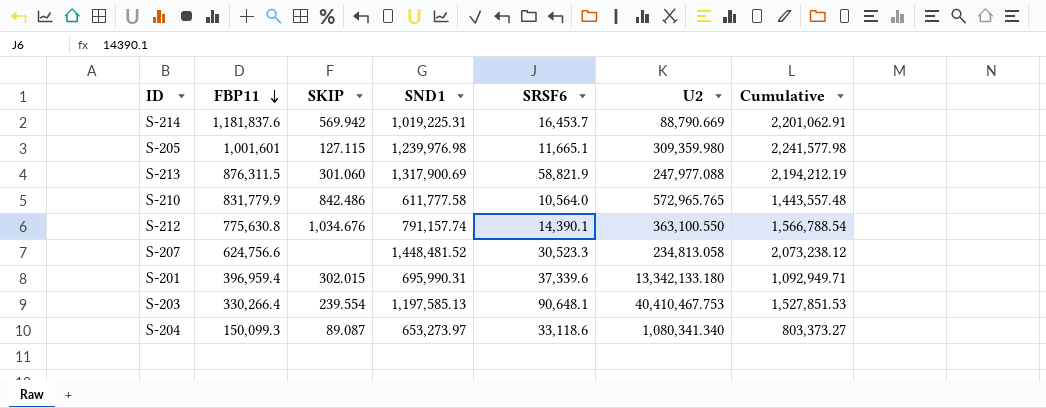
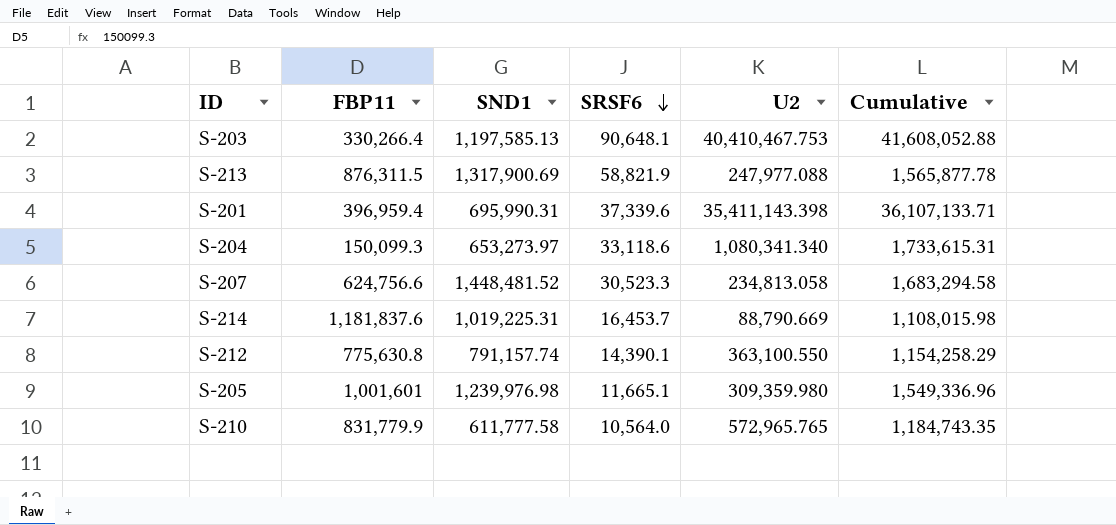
row order: FBP11 descending -> SRSF6 descending
column SKIP | position: 3 -> none
column Cumulative | formula: [FBP11] + [SND1] -> [SND1] + [U2]
S-201 | U2: 13,342,133.180 -> 35,411,143.398

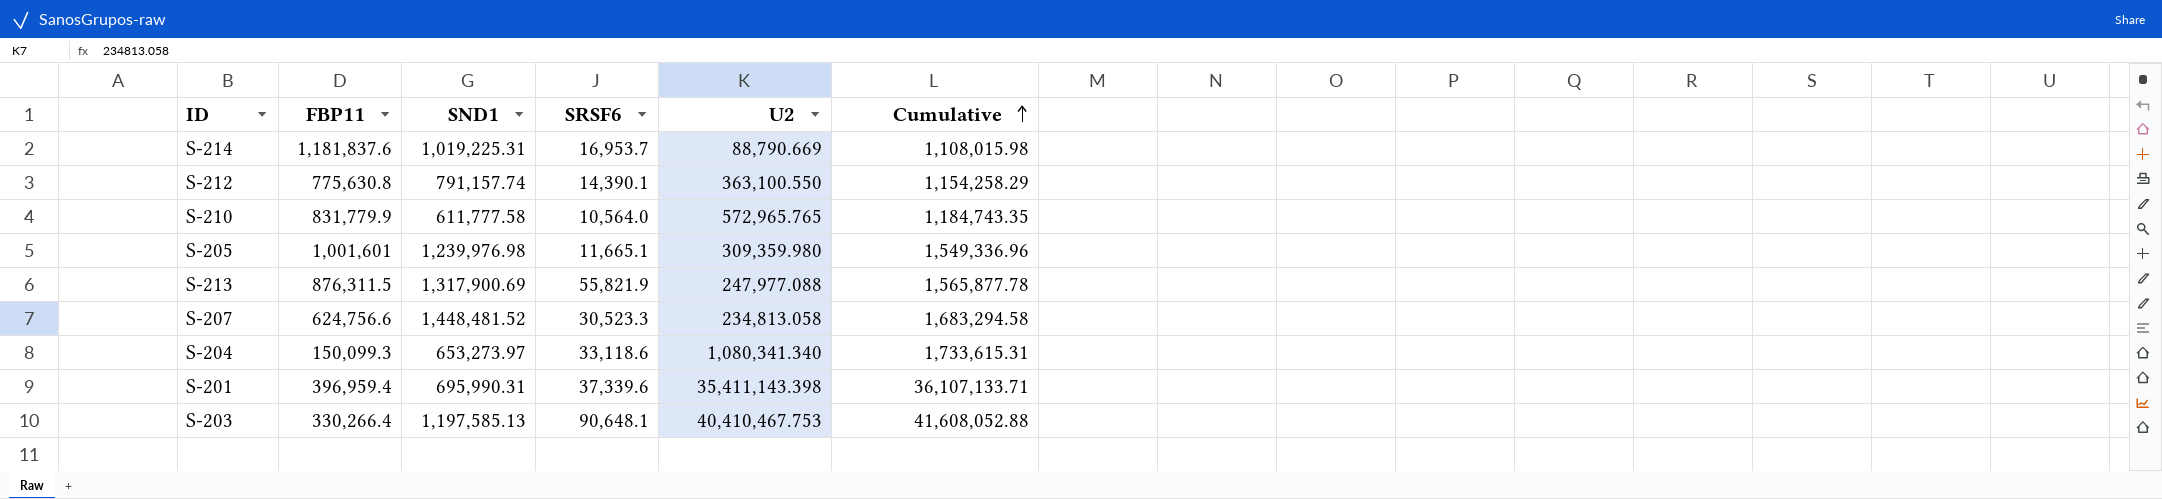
row order: SRSF6 descending -> Cumulative ascending
S-214 | SRSF6: 16,453.7 -> 16,953.7
S-213 | SRSF6: 58,821.9 -> 55,821.9

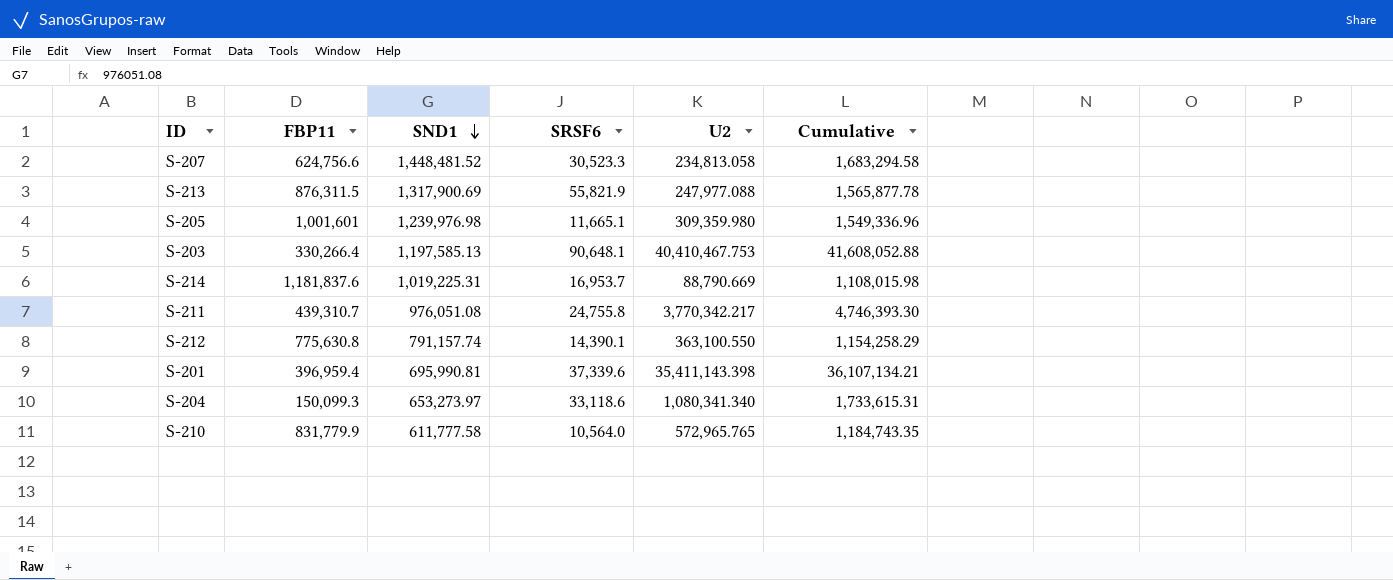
row order: Cumulative ascending -> SND1 descending
row S-211: none -> 439,310.7 | 976,051.08 | 24,755.8 | 3,770,342.217 | 4,746,393.30
S-201 | SND1: 695,990.31 -> 695,990.81
S-201 | Cumulative: 36,107,133.71 -> 36,107,134.21

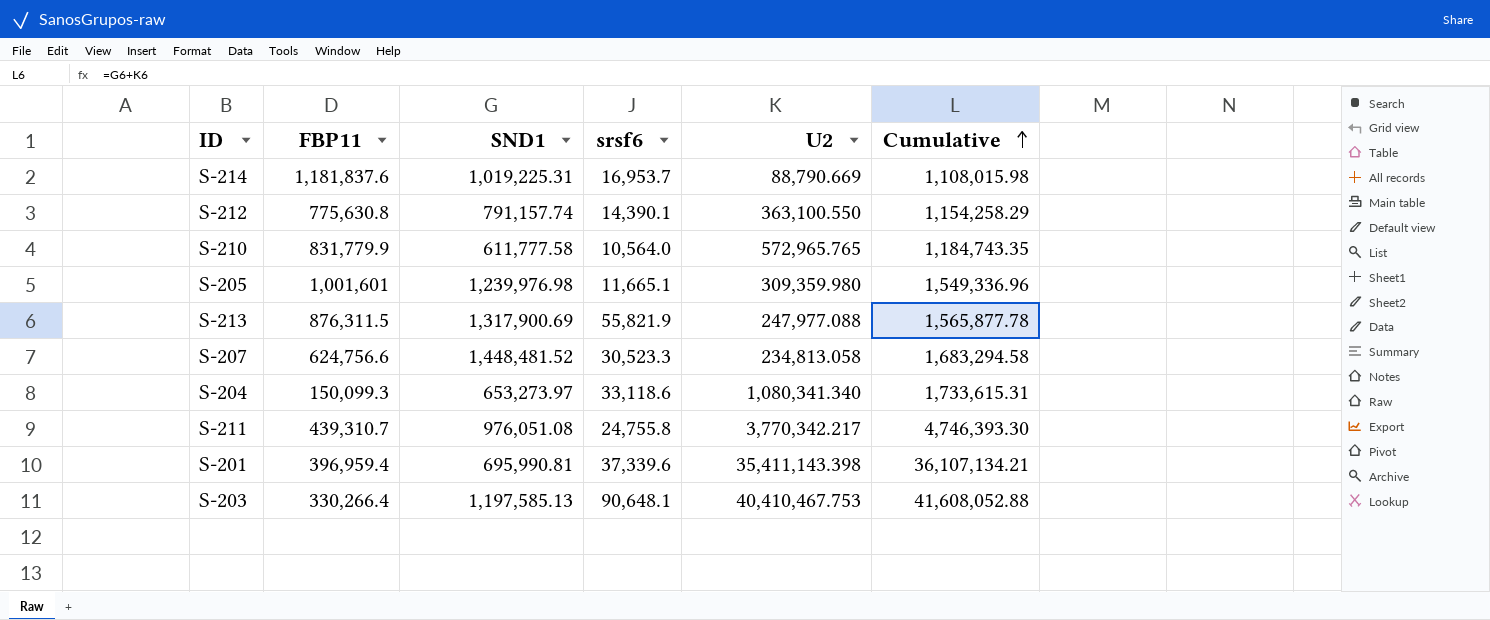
row order: SND1 descending -> Cumulative ascending
column name: SRSF6 -> srsf6

